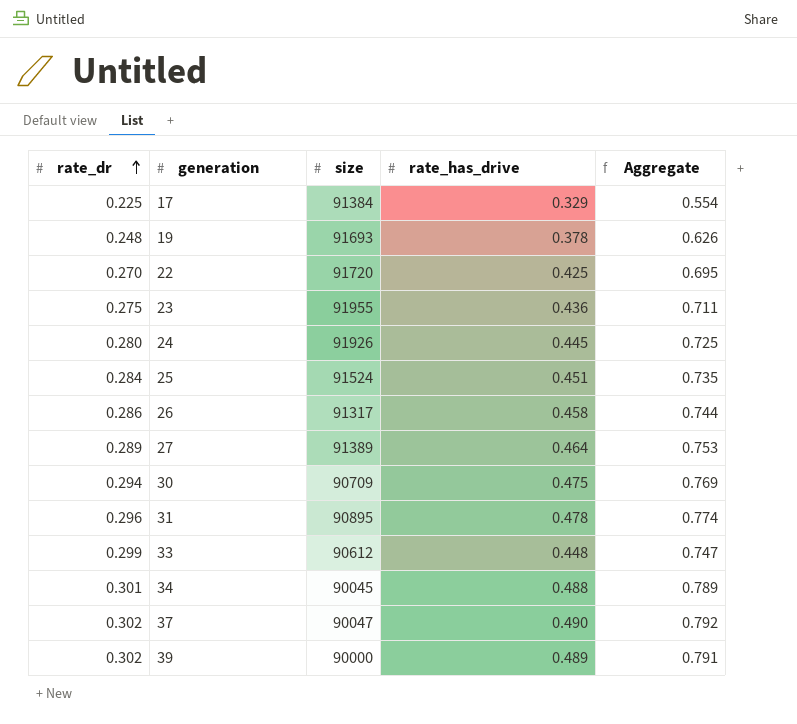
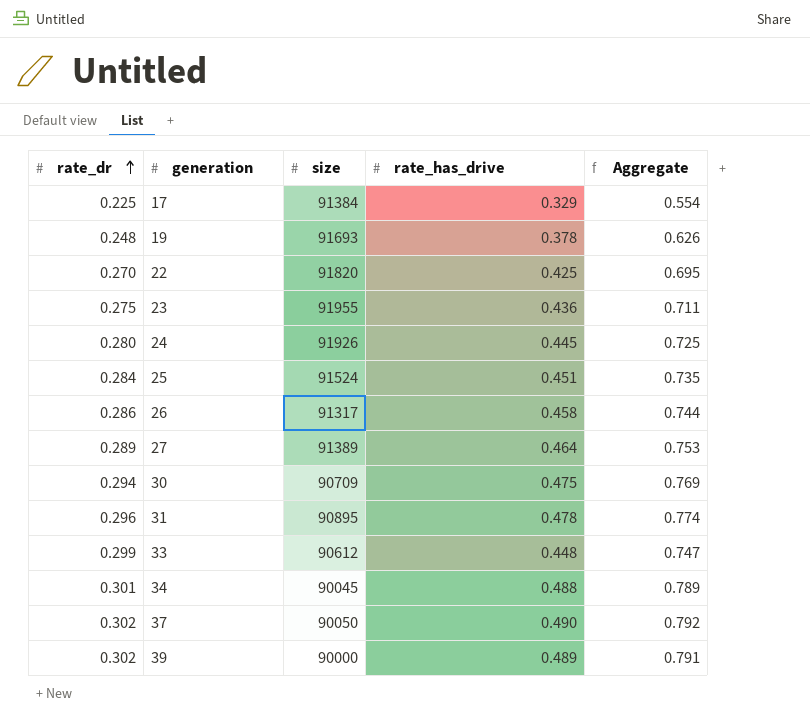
22 | size: 91720 -> 91820
37 | size: 90047 -> 90050

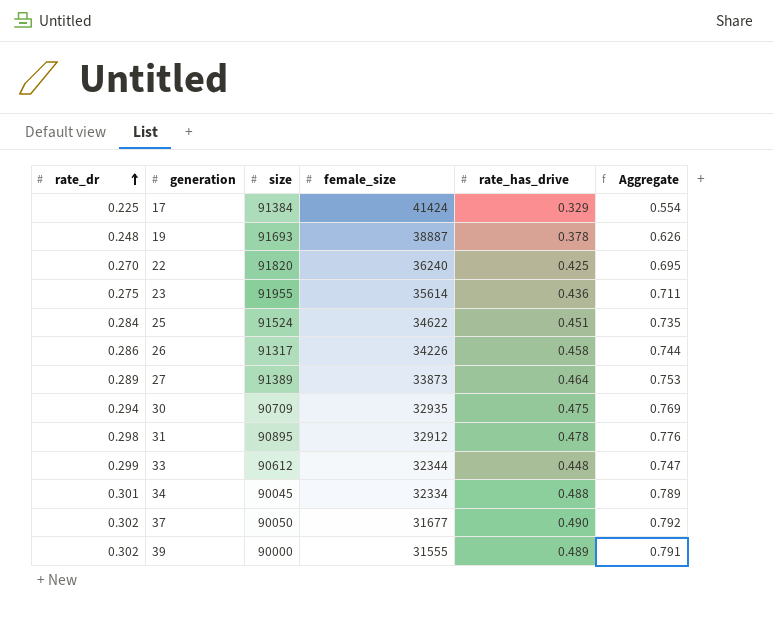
column female_size | position: none -> 4
row 24: 0.280 | 91926 | 0.445 | 0.725 -> none
31 | rate_dr: 0.296 -> 0.298
31 | Aggregate: 0.774 -> 0.776

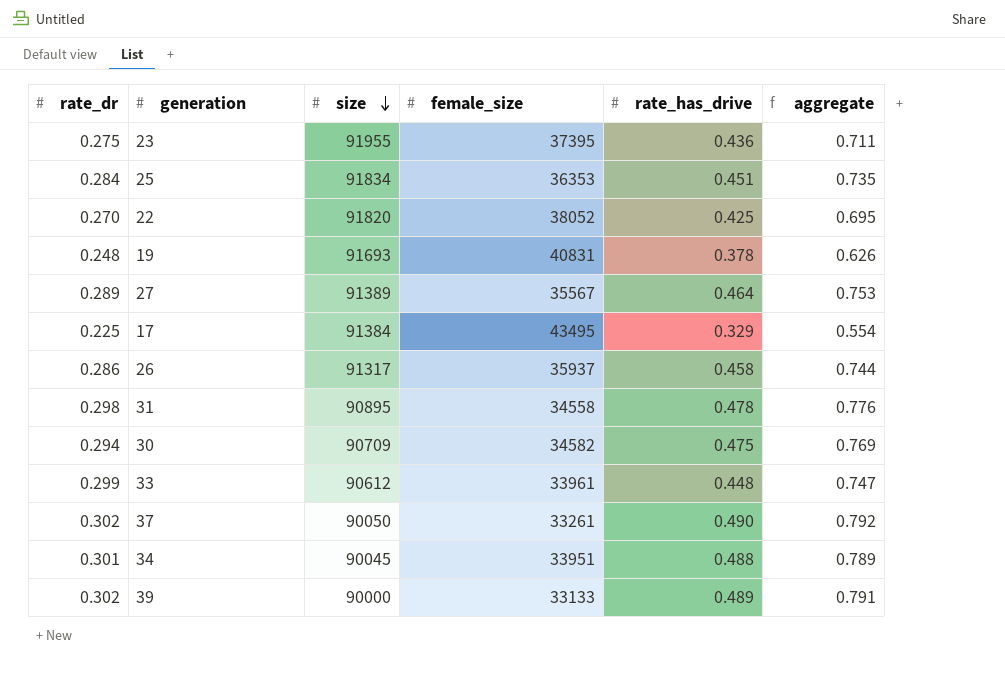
row order: rate_dr ascending -> size descending
column name: Aggregate -> aggregate
23 | female_size: 35614 -> 37395
25 | size: 91524 -> 91834
25 | female_size: 34622 -> 36353
22 | female_size: 36240 -> 38052
19 | female_size: 38887 -> 40831
27 | female_size: 33873 -> 35567
17 | female_size: 41424 -> 43495
26 | female_size: 34226 -> 35937
31 | female_size: 32912 -> 34558
30 | female_size: 32935 -> 34582
33 | female_size: 32344 -> 33961
37 | female_size: 31677 -> 33261
34 | female_size: 32334 -> 33951
39 | female_size: 31555 -> 33133

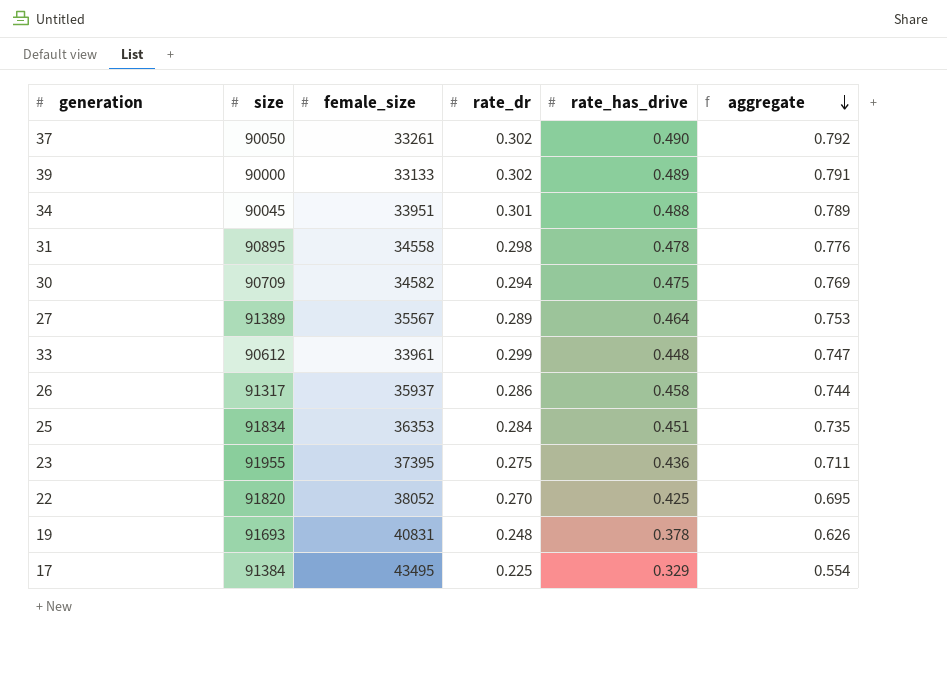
row order: size descending -> aggregate descending
column rate_dr | position: 1 -> 4

